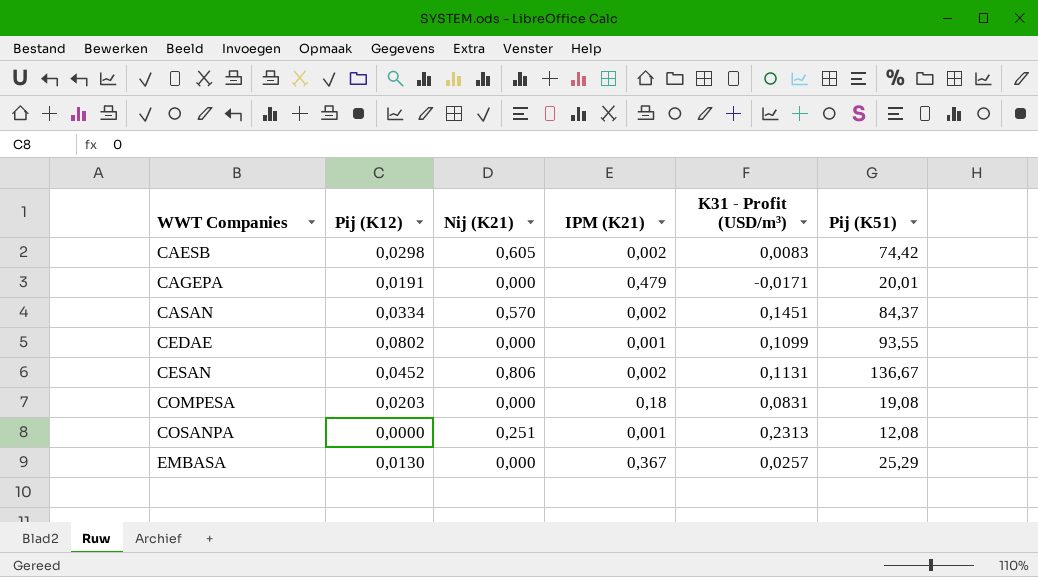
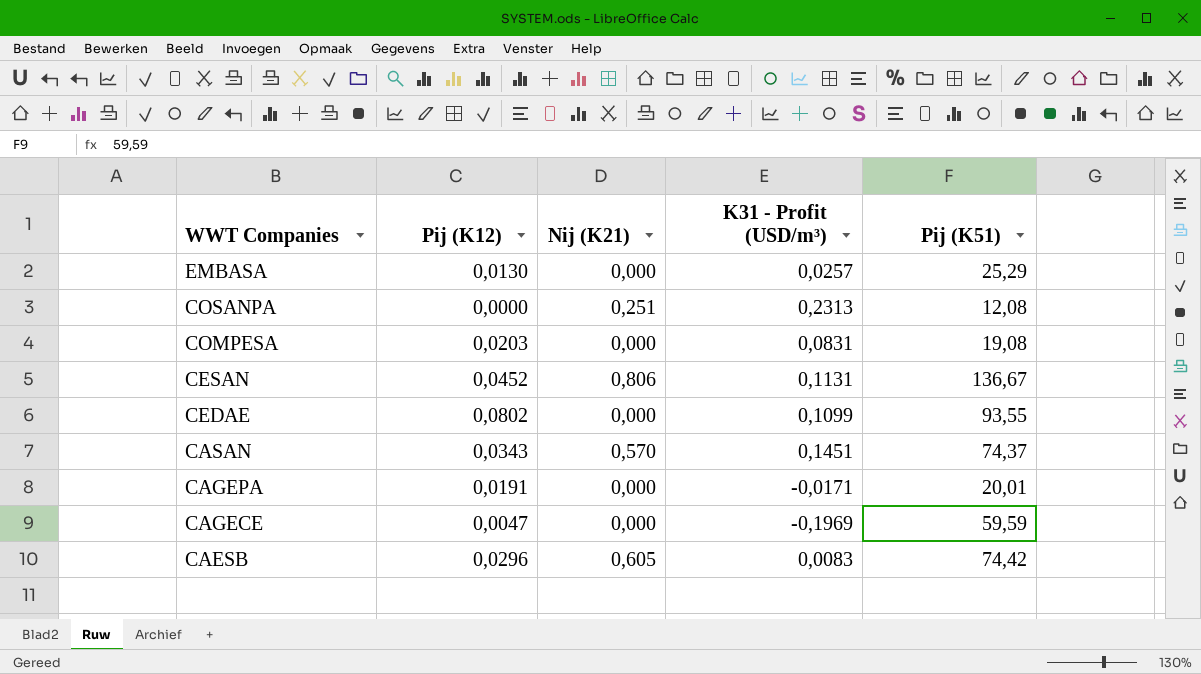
row order: WWT Companies ascending -> WWT Companies descending
column IPM (K21) | position: 4 -> none
CASAN | Pij (K12): 0,0334 -> 0,0343
CASAN | Pij (K51): 84,37 -> 74,37
row CAGECE: none -> 0,0047 | 0,000 | -0,1969 | 59,59
CAESB | Pij (K12): 0,0298 -> 0,0296

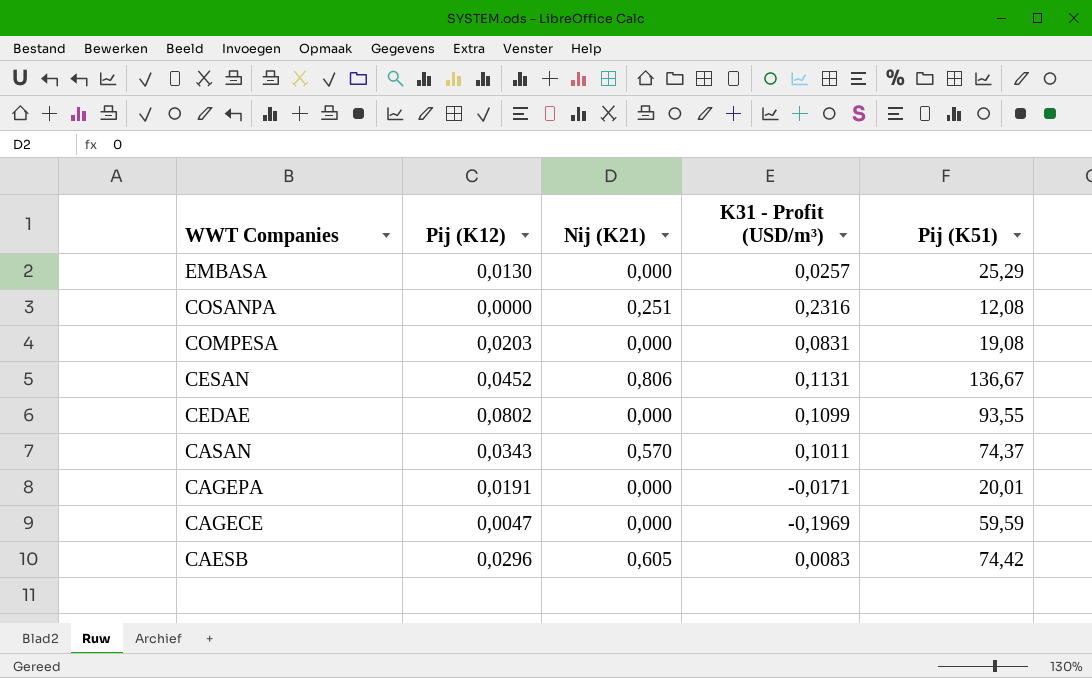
COSANPA | K31 - Profit (USD/m³): 0,2313 -> 0,2316
CASAN | K31 - Profit (USD/m³): 0,1451 -> 0,1011

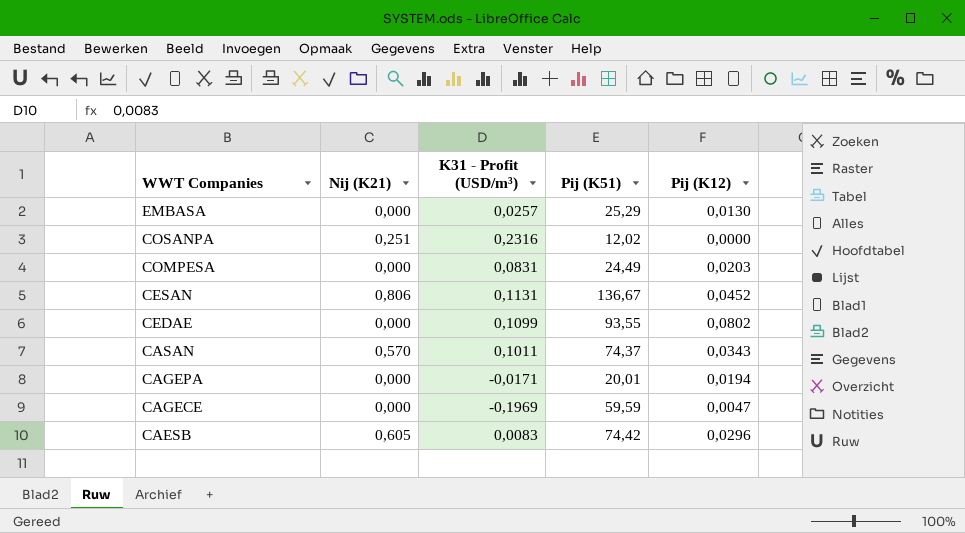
column Pij (K12) | position: 2 -> 5
COSANPA | Pij (K51): 12,08 -> 12,02
COMPESA | Pij (K51): 19,08 -> 24,49
CAGEPA | Pij (K12): 0,0191 -> 0,0194

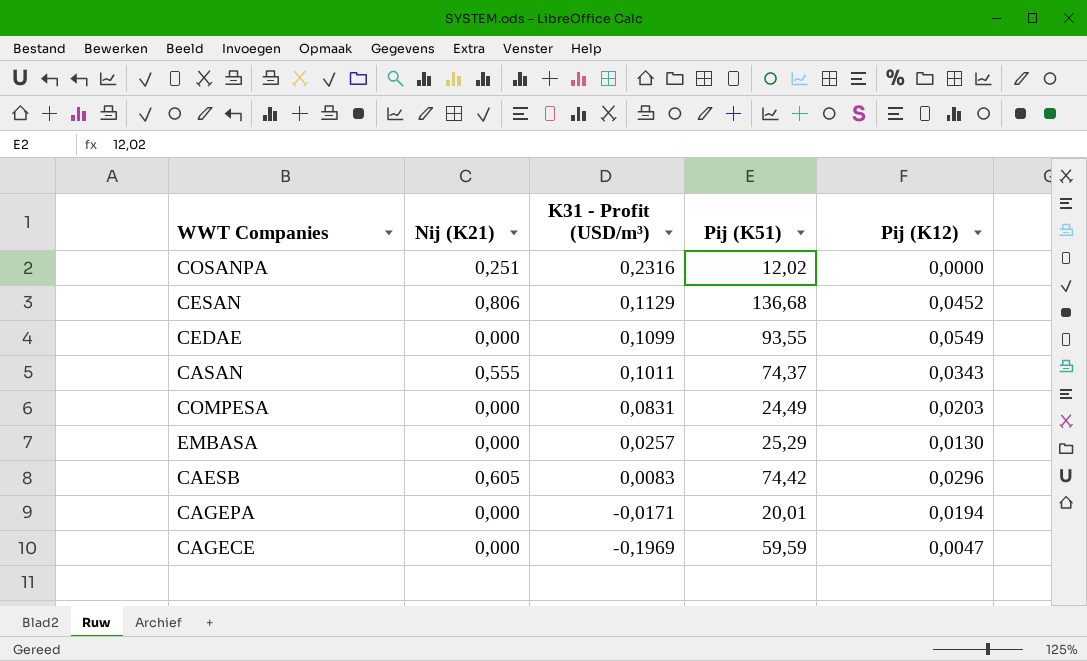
row order: WWT Companies descending -> K31 - Profit (USD/m³) descending
CESAN | K31 - Profit (USD/m³): 0,1131 -> 0,1129
CESAN | Pij (K51): 136,67 -> 136,68
CEDAE | Pij (K12): 0,0802 -> 0,0549
CASAN | Nij (K21): 0,570 -> 0,555

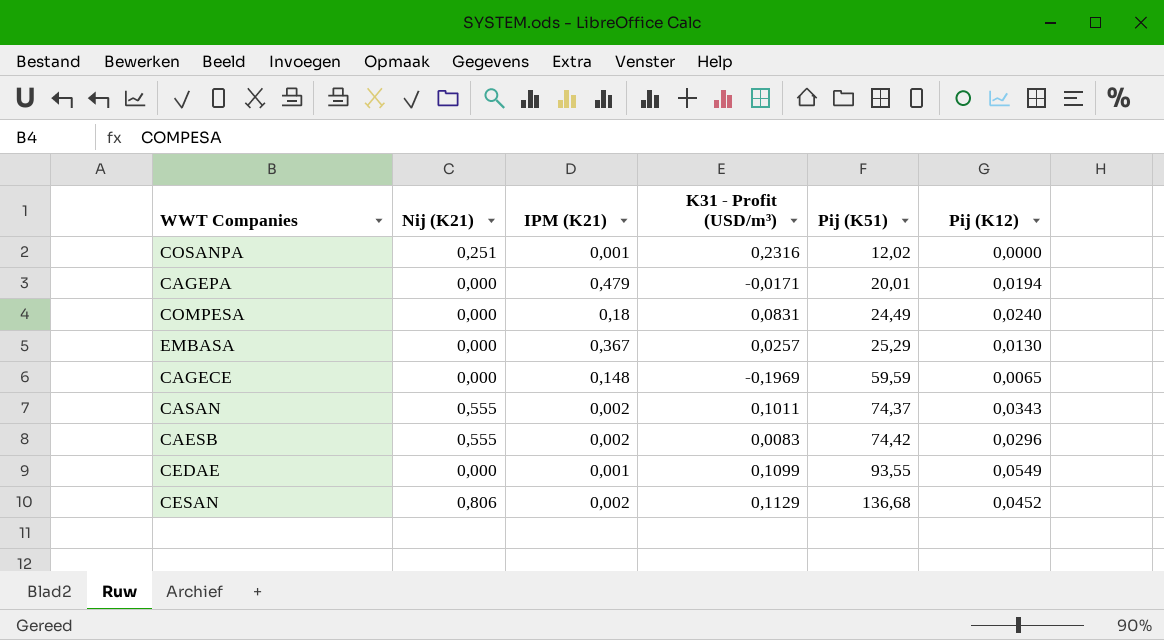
row order: K31 - Profit (USD/m³) descending -> Pij (K51) ascending
column IPM (K21) | position: none -> 3
COMPESA | Pij (K12): 0,0203 -> 0,0240
CAGECE | Pij (K12): 0,0047 -> 0,0065
CAESB | Nij (K21): 0,605 -> 0,555

